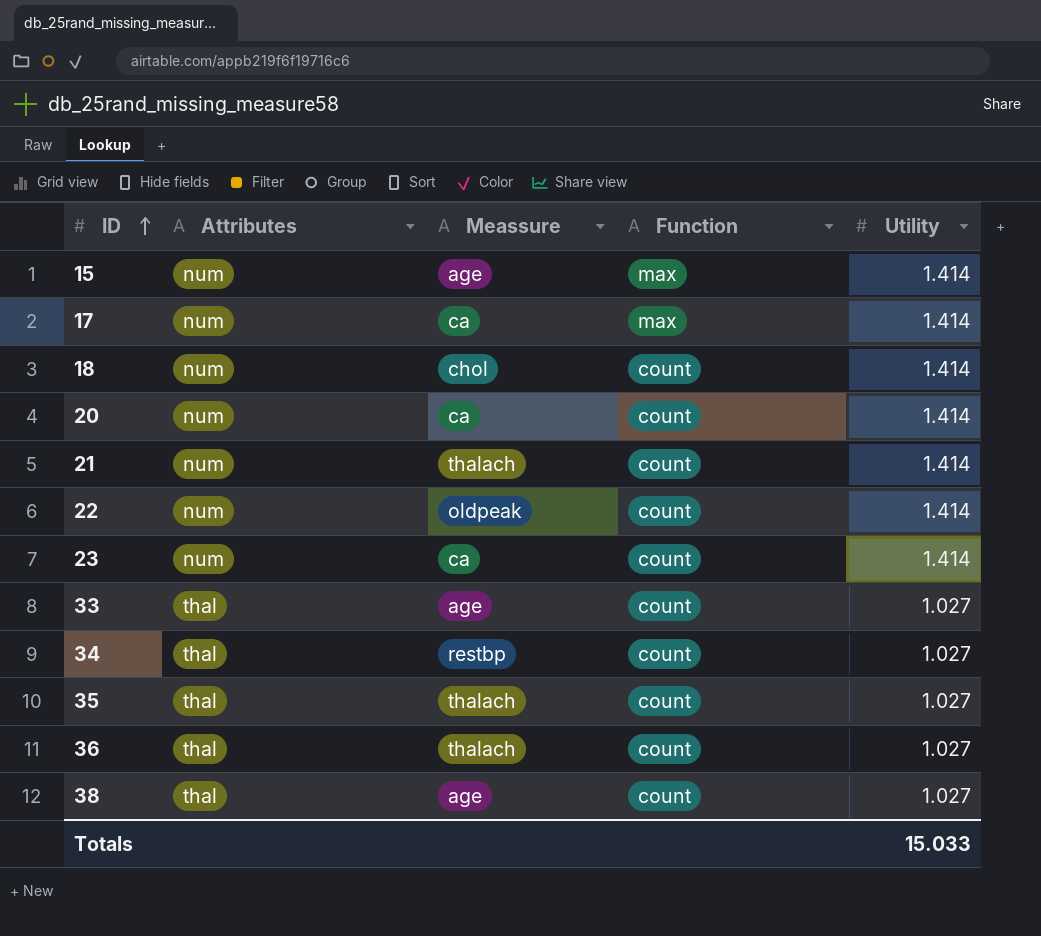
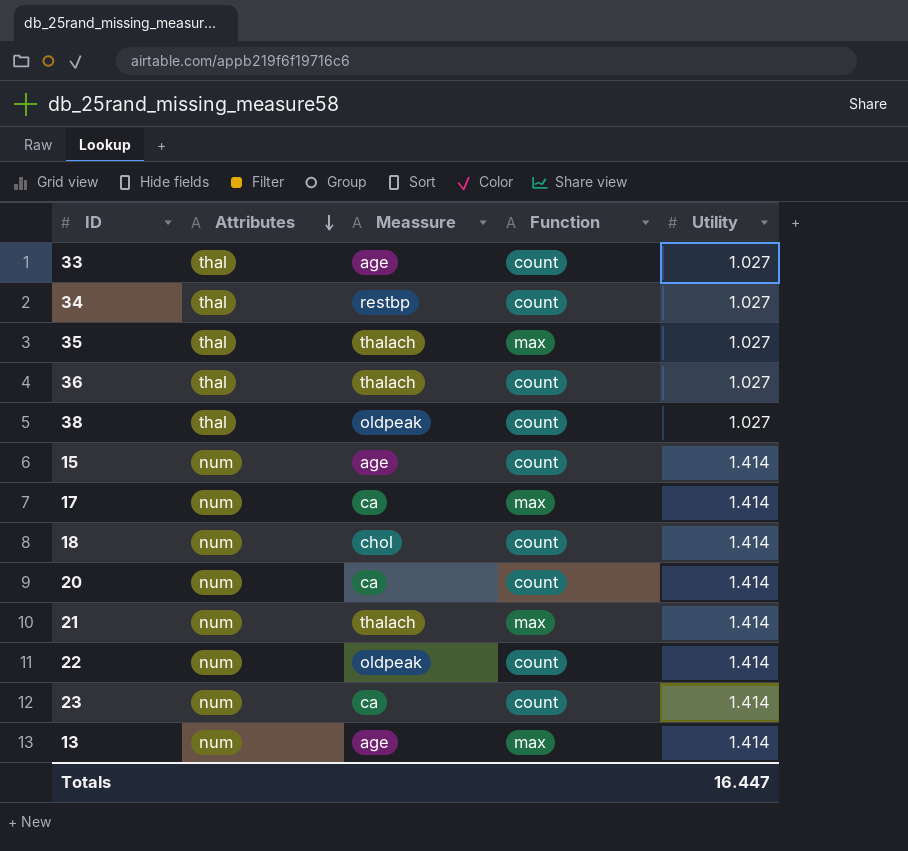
row order: ID ascending -> Attributes descending
35 | Function: count -> max
38 | Meassure: age -> oldpeak
15 | Function: max -> count
21 | Function: count -> max
row 13: none -> num | age | max | 1.414
Totals | Utility: 15.033 -> 16.447

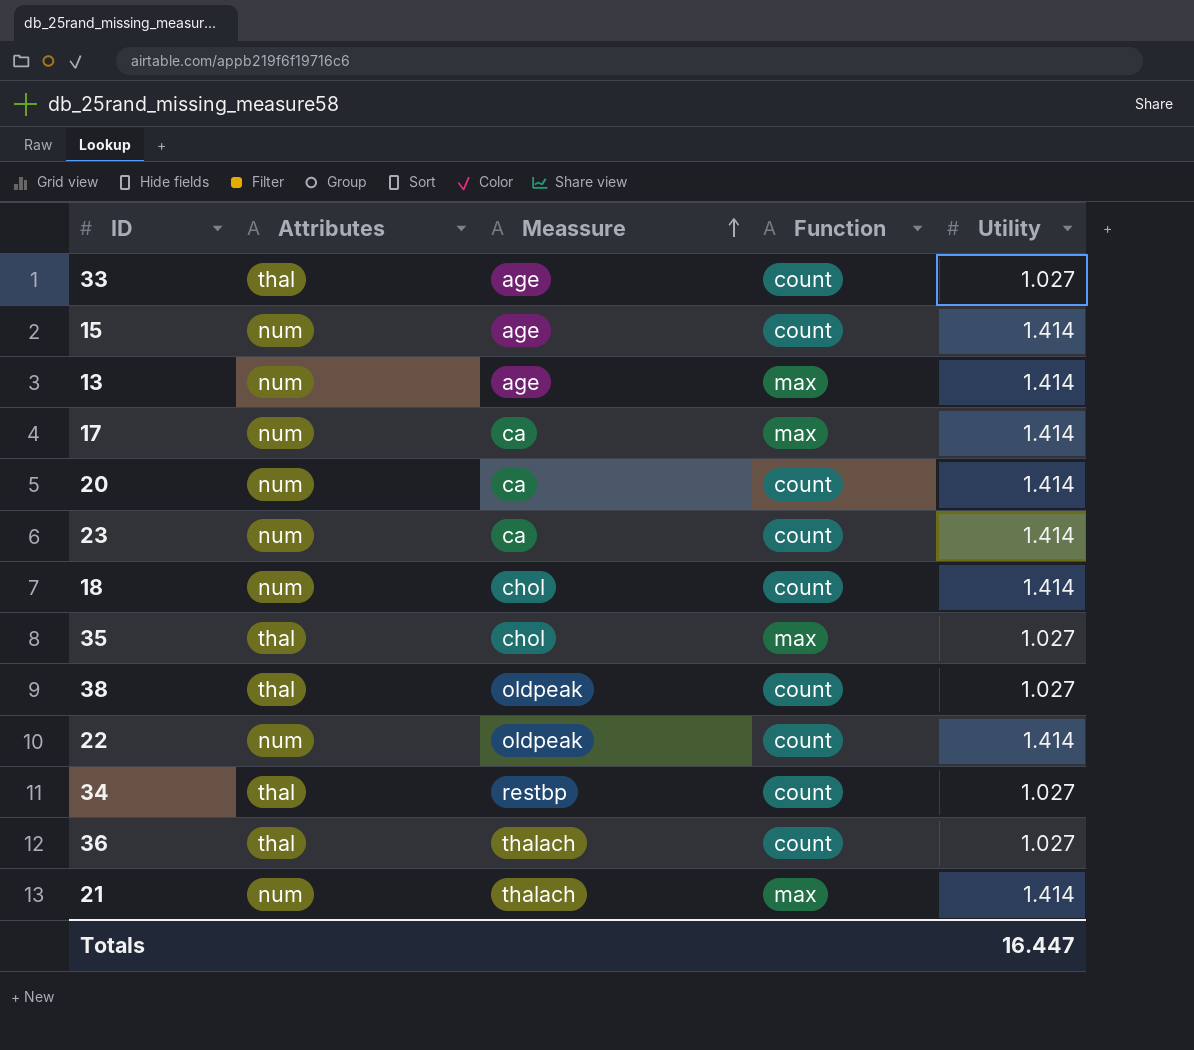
row order: Attributes descending -> Meassure ascending
35 | Meassure: thalach -> chol

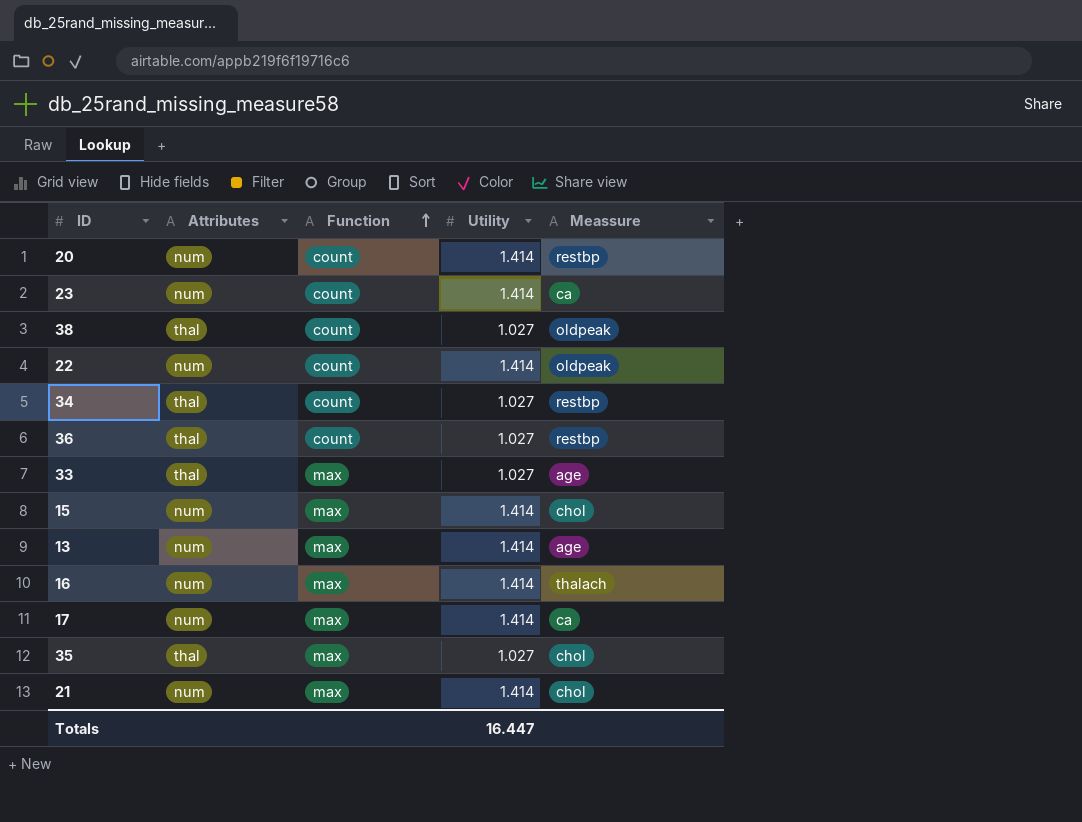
row order: Meassure ascending -> Function ascending
column Meassure | position: 3 -> 5
row 18: num | chol | count | 1.414 -> none
20 | Meassure: ca -> restbp
36 | Meassure: thalach -> restbp
33 | Function: count -> max
15 | Function: count -> max
15 | Meassure: age -> chol
row 16: none -> num | max | 1.414 | thalach
21 | Meassure: thalach -> chol

